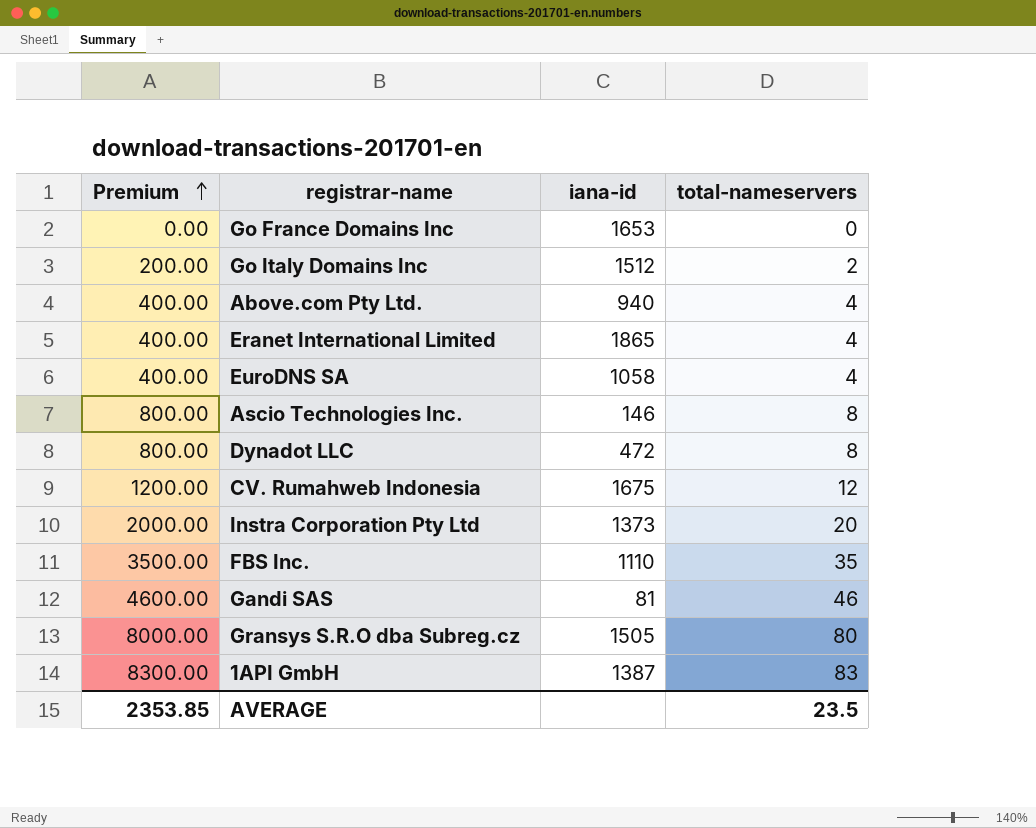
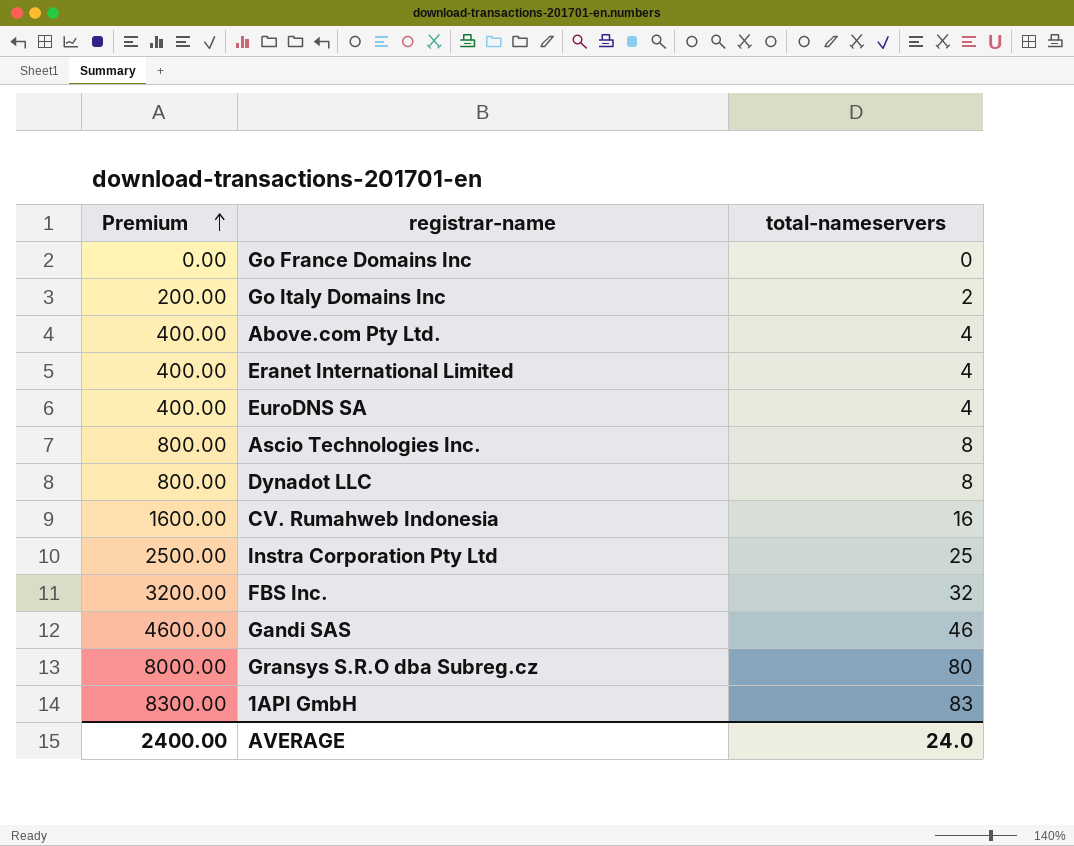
column iana-id | position: 3 -> none
CV. Rumahweb Indonesia | Premium: 1200.00 -> 1600.00
CV. Rumahweb Indonesia | total-nameservers: 12 -> 16
Instra Corporation Pty Ltd | Premium: 2000.00 -> 2500.00
Instra Corporation Pty Ltd | total-nameservers: 20 -> 25
FBS Inc. | Premium: 3500.00 -> 3200.00
FBS Inc. | total-nameservers: 35 -> 32
AVERAGE | Premium: 2353.85 -> 2400.00
AVERAGE | total-nameservers: 23.5 -> 24.0

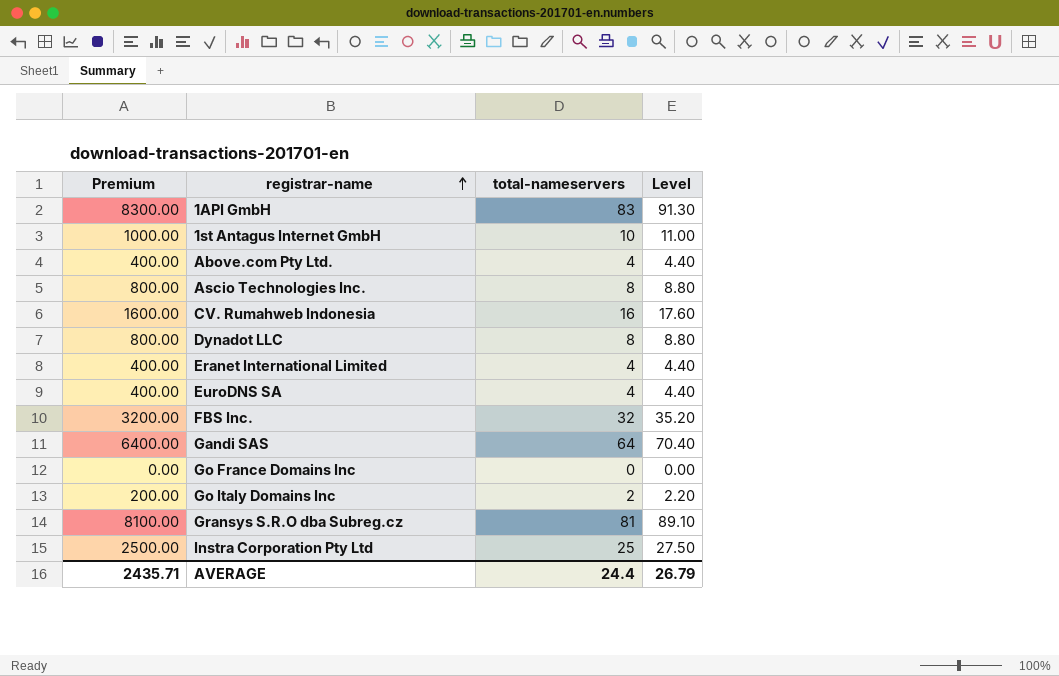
row order: Premium ascending -> registrar-name ascending
column Level | formula: none -> [total-nameservers] * 1.1
row 1st Antagus Internet GmbH: none -> 1000.00 | 10 | 11.00
Gandi SAS | Premium: 4600.00 -> 6400.00
Gandi SAS | total-nameservers: 46 -> 64
Gransys S.R.O dba Subreg.cz | Premium: 8000.00 -> 8100.00
Gransys S.R.O dba Subreg.cz | total-nameservers: 80 -> 81
AVERAGE | Premium: 2400.00 -> 2435.71
AVERAGE | total-nameservers: 24.0 -> 24.4

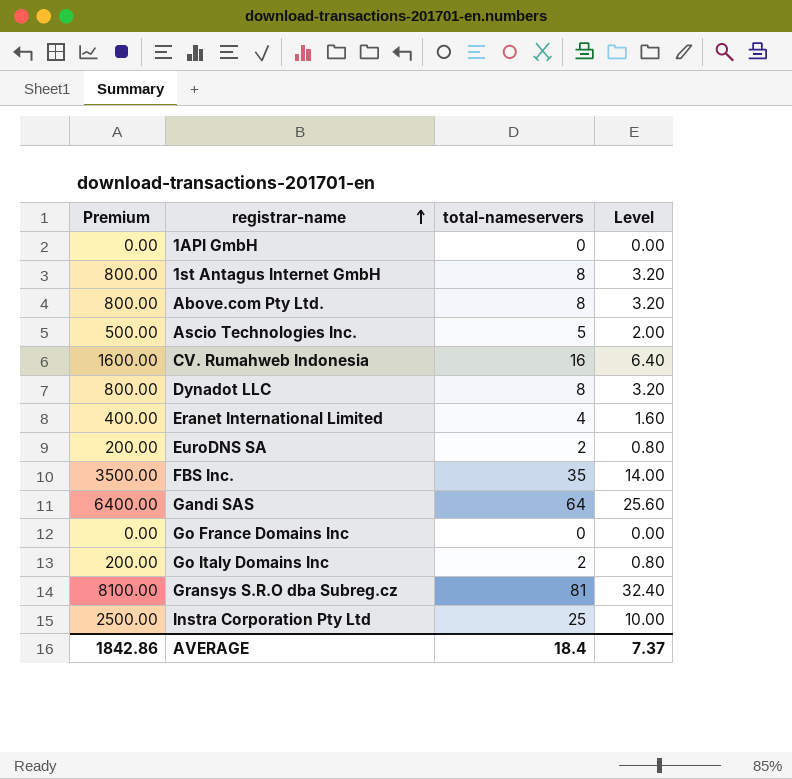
column Level | formula: [total-nameservers] * 1.1 -> [total-nameservers] * 0.4
1API GmbH | Premium: 8300.00 -> 0.00
1API GmbH | total-nameservers: 83 -> 0
1st Antagus Internet GmbH | Premium: 1000.00 -> 800.00
1st Antagus Internet GmbH | total-nameservers: 10 -> 8
Above.com Pty Ltd. | Premium: 400.00 -> 800.00
Above.com Pty Ltd. | total-nameservers: 4 -> 8
Ascio Technologies Inc. | Premium: 800.00 -> 500.00
Ascio Technologies Inc. | total-nameservers: 8 -> 5
EuroDNS SA | Premium: 400.00 -> 200.00
EuroDNS SA | total-nameservers: 4 -> 2
FBS Inc. | Premium: 3200.00 -> 3500.00
FBS Inc. | total-nameservers: 32 -> 35
AVERAGE | Premium: 2435.71 -> 1842.86
AVERAGE | total-nameservers: 24.4 -> 18.4
AVERAGE | Level: 26.79 -> 7.37

